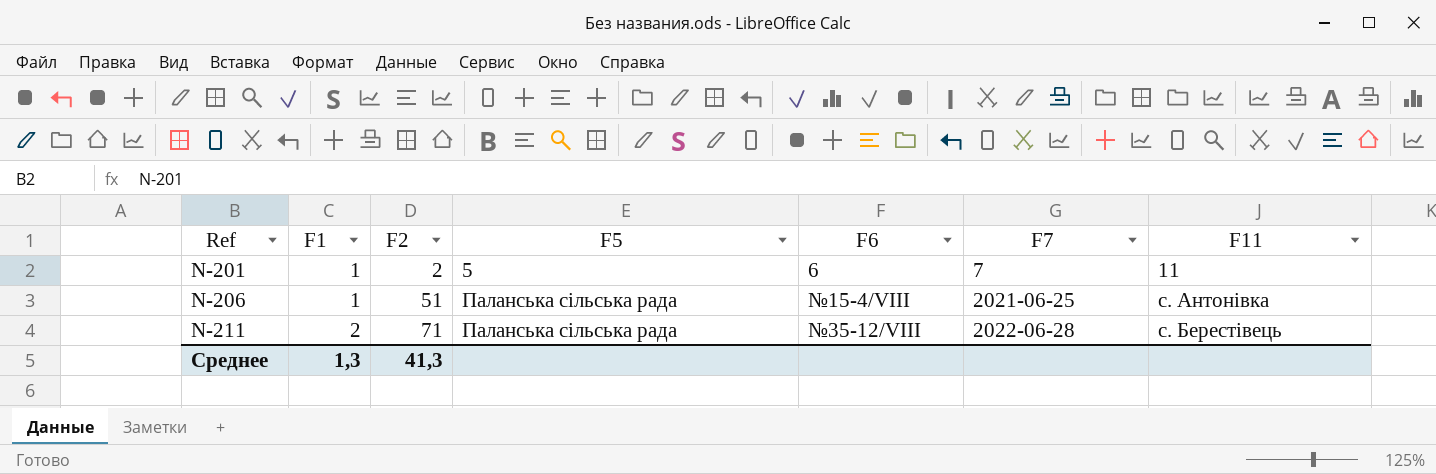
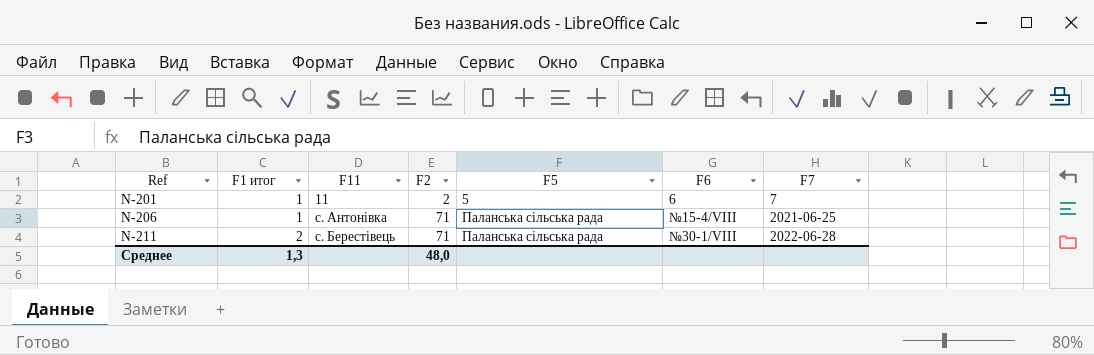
column name: F1 -> F1 итог
column F11 | position: 7 -> 3
N-206 | F2: 51 -> 71
N-211 | F6: №35-12/VIII -> №30-1/VIII
Среднее | F2: 41,3 -> 48,0

